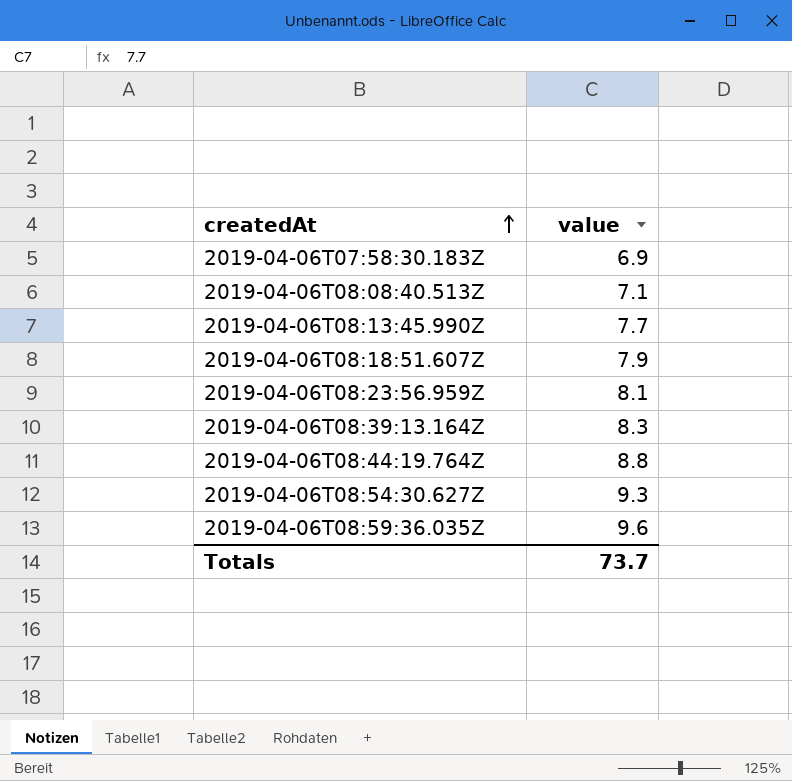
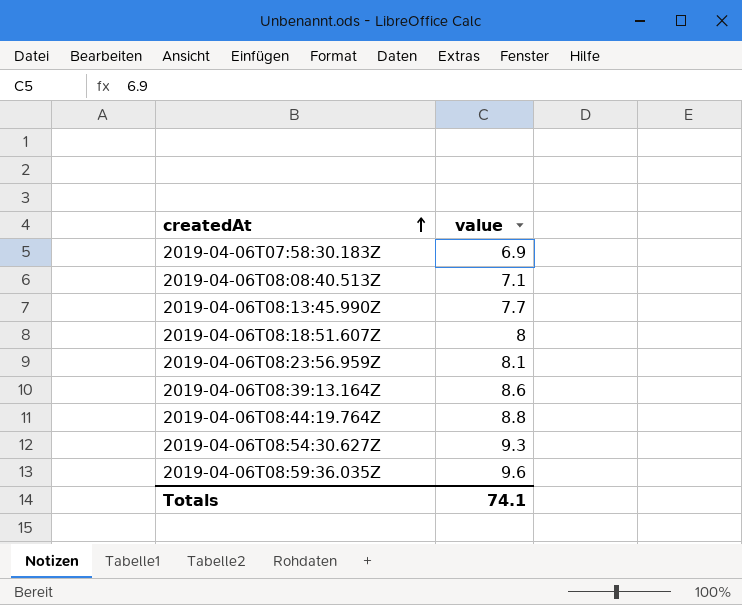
2019-04-06T08:18:51.607Z | value: 7.9 -> 8
2019-04-06T08:39:13.164Z | value: 8.3 -> 8.6
Totals | value: 73.7 -> 74.1

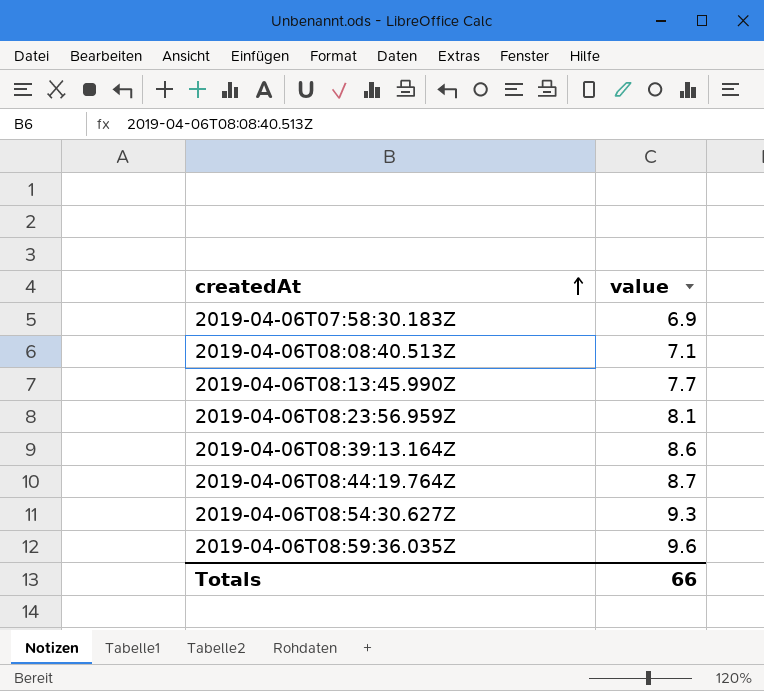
row 2019-04-06T08:18:51.607Z: 8 -> none
2019-04-06T08:44:19.764Z | value: 8.8 -> 8.7
Totals | value: 74.1 -> 66

